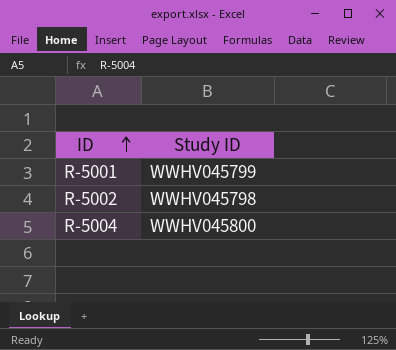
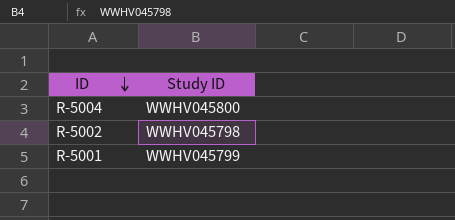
row order: ID ascending -> ID descending

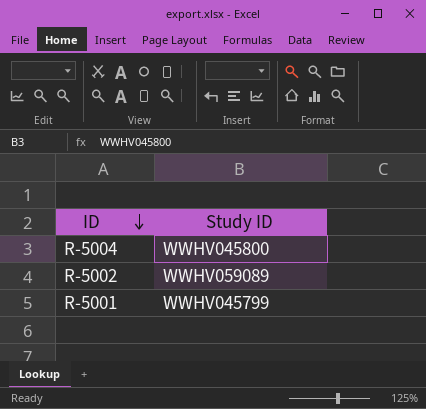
R-5002 | Study ID: WWHV045798 -> WWHV059089

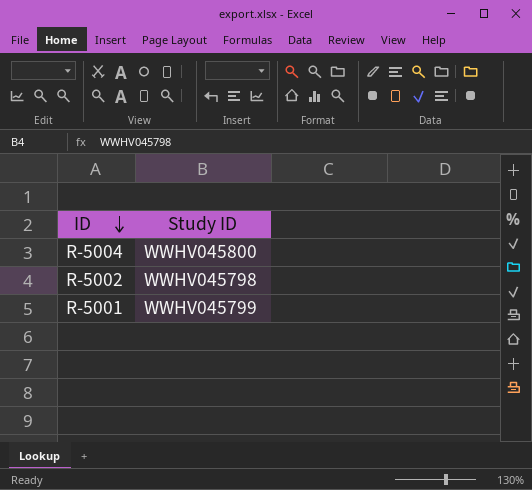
R-5002 | Study ID: WWHV059089 -> WWHV045798

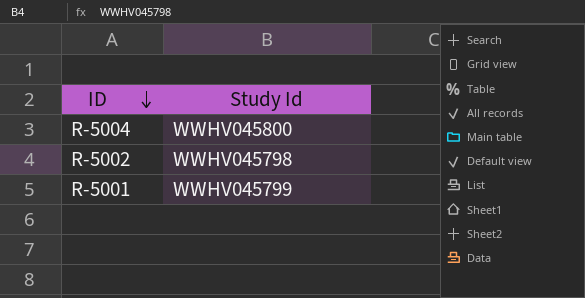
column name: Study ID -> Study Id

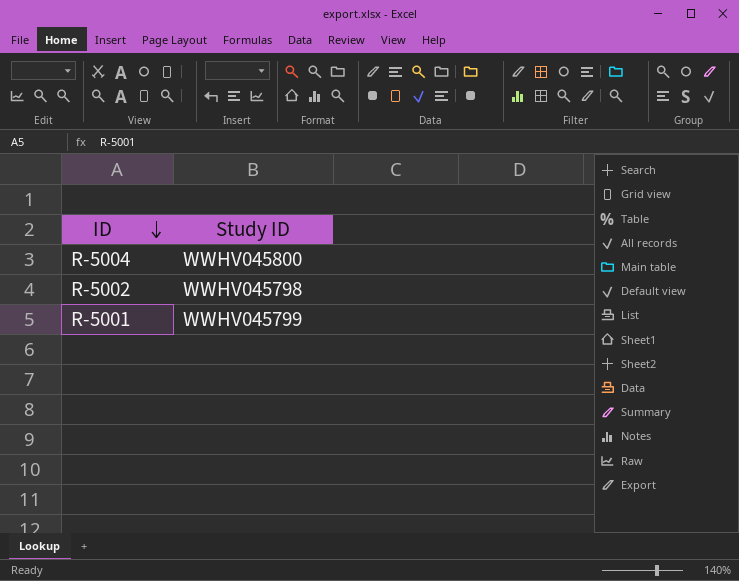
column name: Study Id -> Study ID

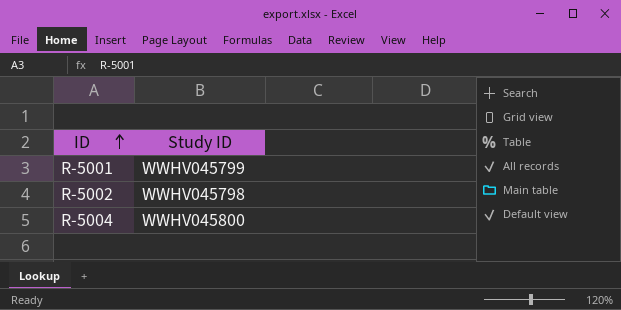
row order: ID descending -> ID ascending

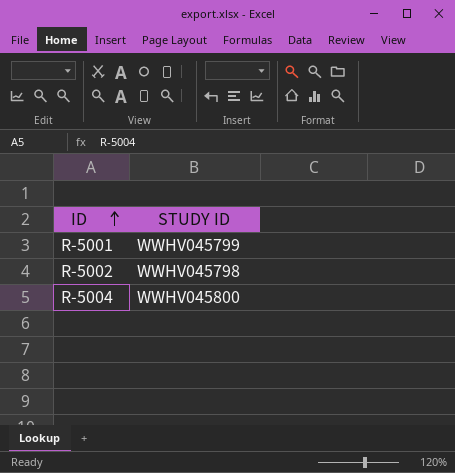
column name: Study ID -> STUDY ID

